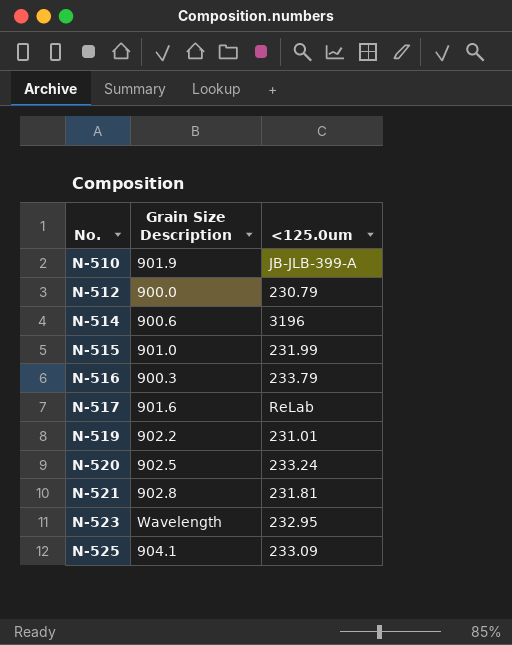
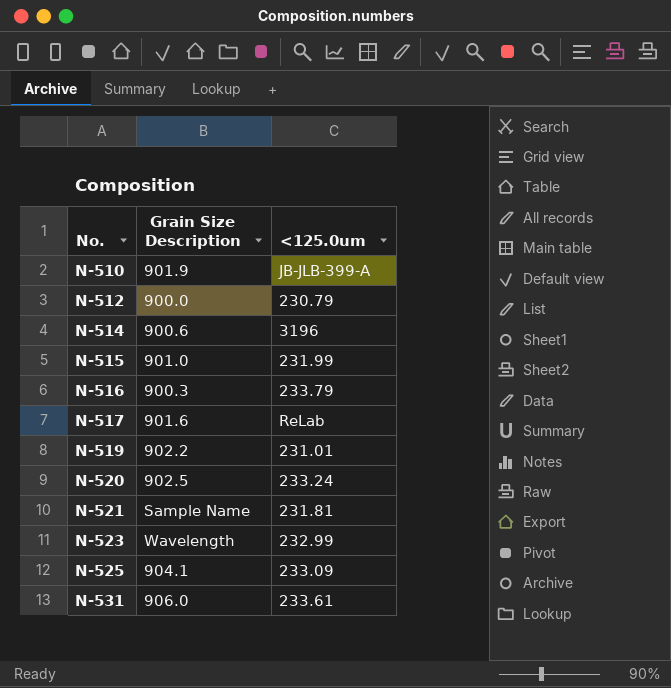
N-521 | Grain Size Description: 902.8 -> Sample Name
N-523 | <125.0um: 232.95 -> 232.99
row N-531: none -> 906.0 | 233.61

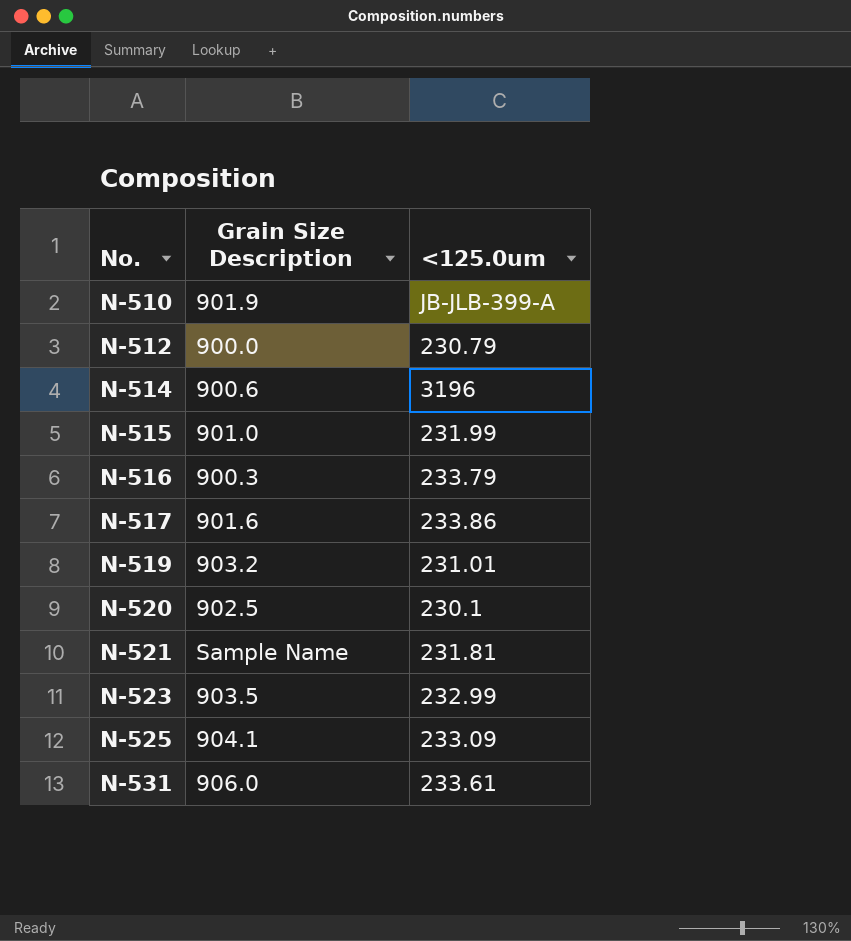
N-517 | <125.0um: ReLab -> 233.86
N-519 | Grain Size Description: 902.2 -> 903.2
N-520 | <125.0um: 233.24 -> 230.1
N-523 | Grain Size Description: Wavelength -> 903.5

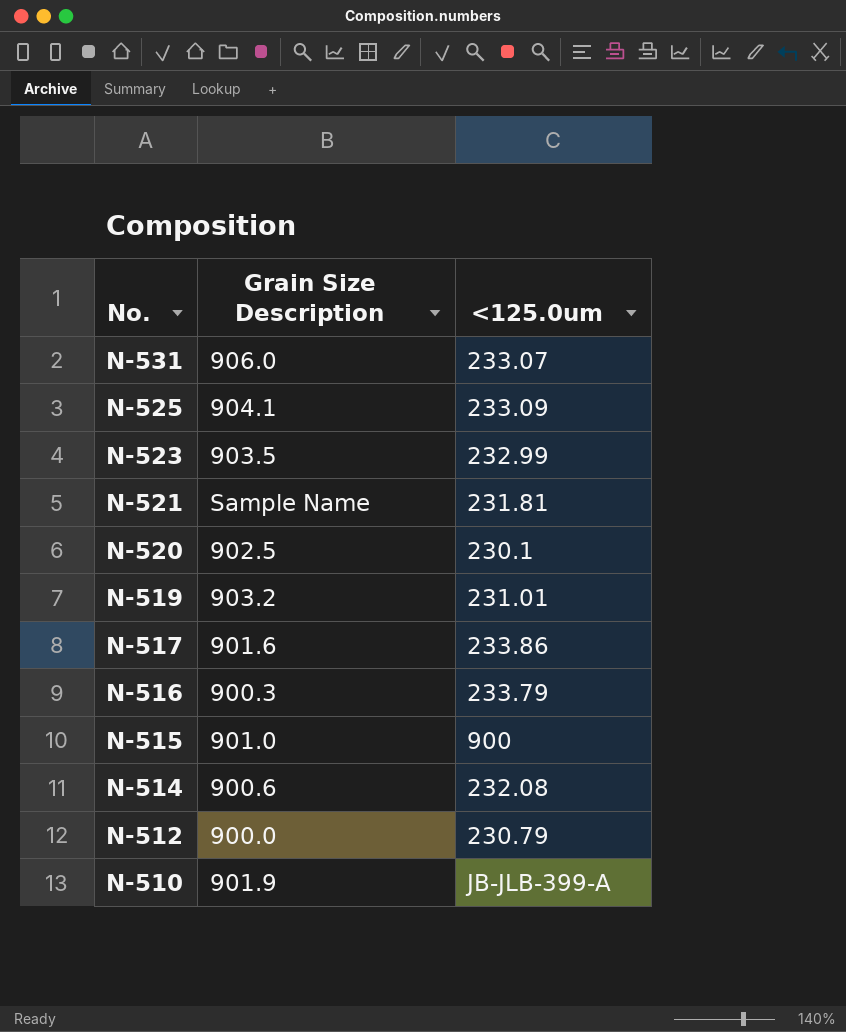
row order: No. ascending -> No. descending
N-531 | <125.0um: 233.61 -> 233.07
N-515 | <125.0um: 231.99 -> 900
N-514 | <125.0um: 3196 -> 232.08

